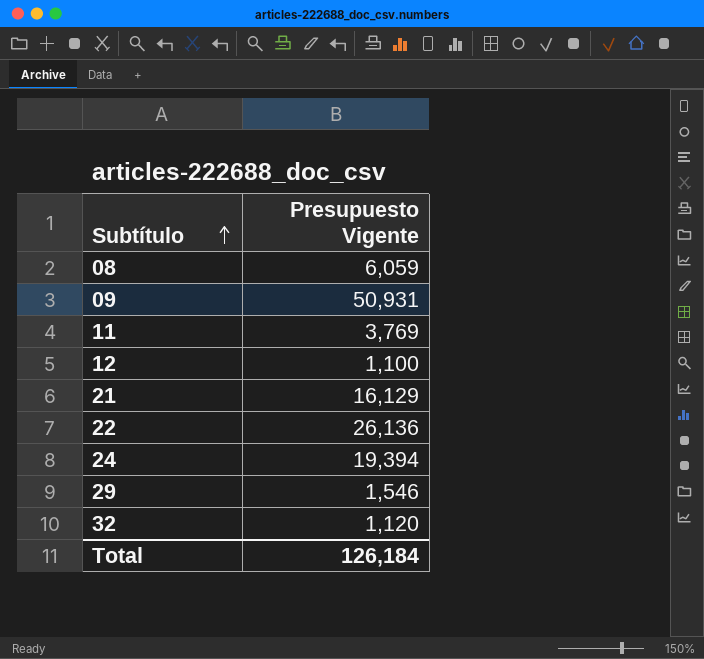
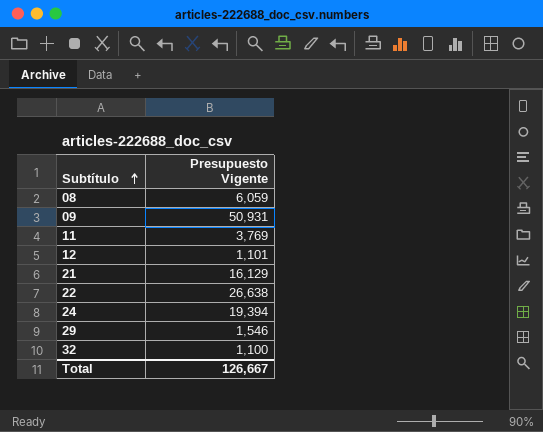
12 | Presupuesto Vigente: 1,100 -> 1,101
22 | Presupuesto Vigente: 26,136 -> 26,638
32 | Presupuesto Vigente: 1,120 -> 1,100
Total | Presupuesto Vigente: 126,184 -> 126,667

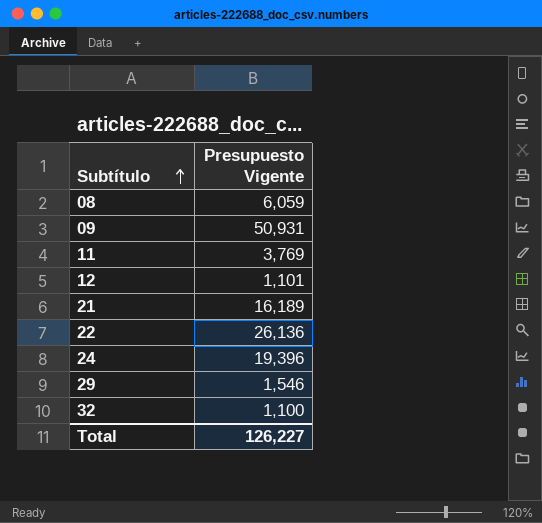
21 | Presupuesto Vigente: 16,129 -> 16,189
22 | Presupuesto Vigente: 26,638 -> 26,136
24 | Presupuesto Vigente: 19,394 -> 19,396
Total | Presupuesto Vigente: 126,667 -> 126,227

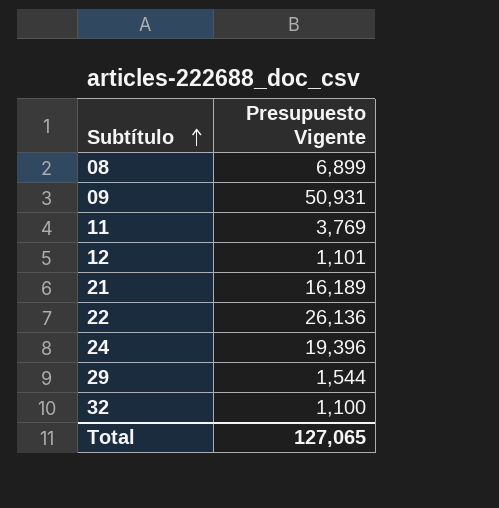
08 | Presupuesto Vigente: 6,059 -> 6,899
29 | Presupuesto Vigente: 1,546 -> 1,544
Total | Presupuesto Vigente: 126,227 -> 127,065

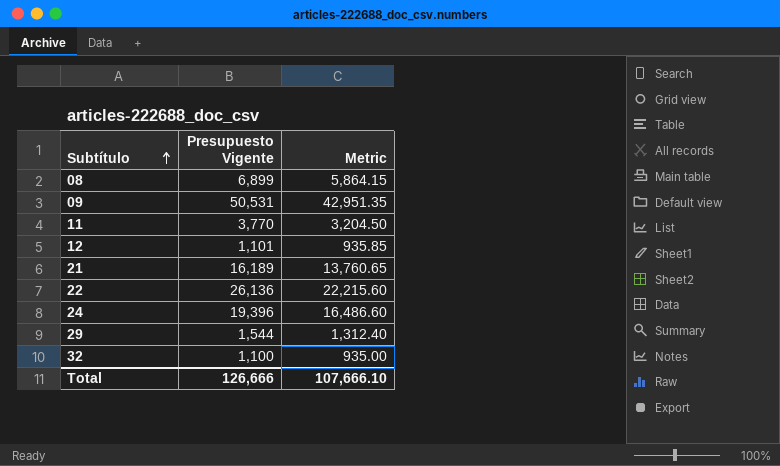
column Metric | formula: none -> [Presupuesto Vigente] * 0.85
09 | Presupuesto Vigente: 50,931 -> 50,531
11 | Presupuesto Vigente: 3,769 -> 3,770
Total | Presupuesto Vigente: 127,065 -> 126,666

